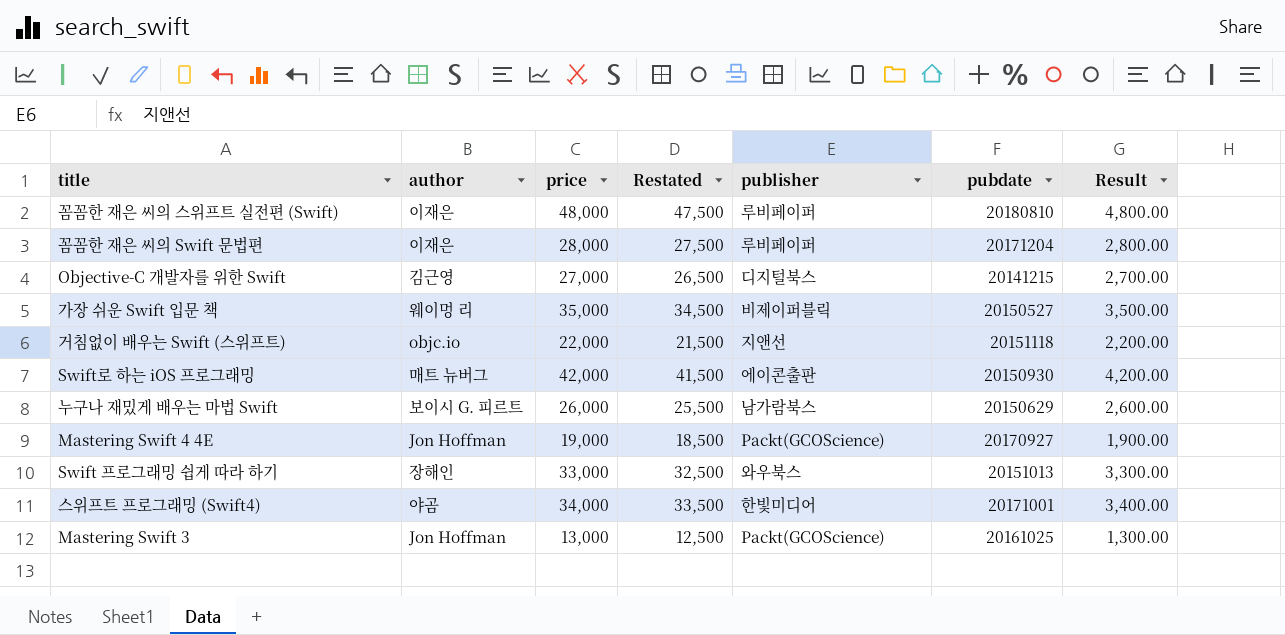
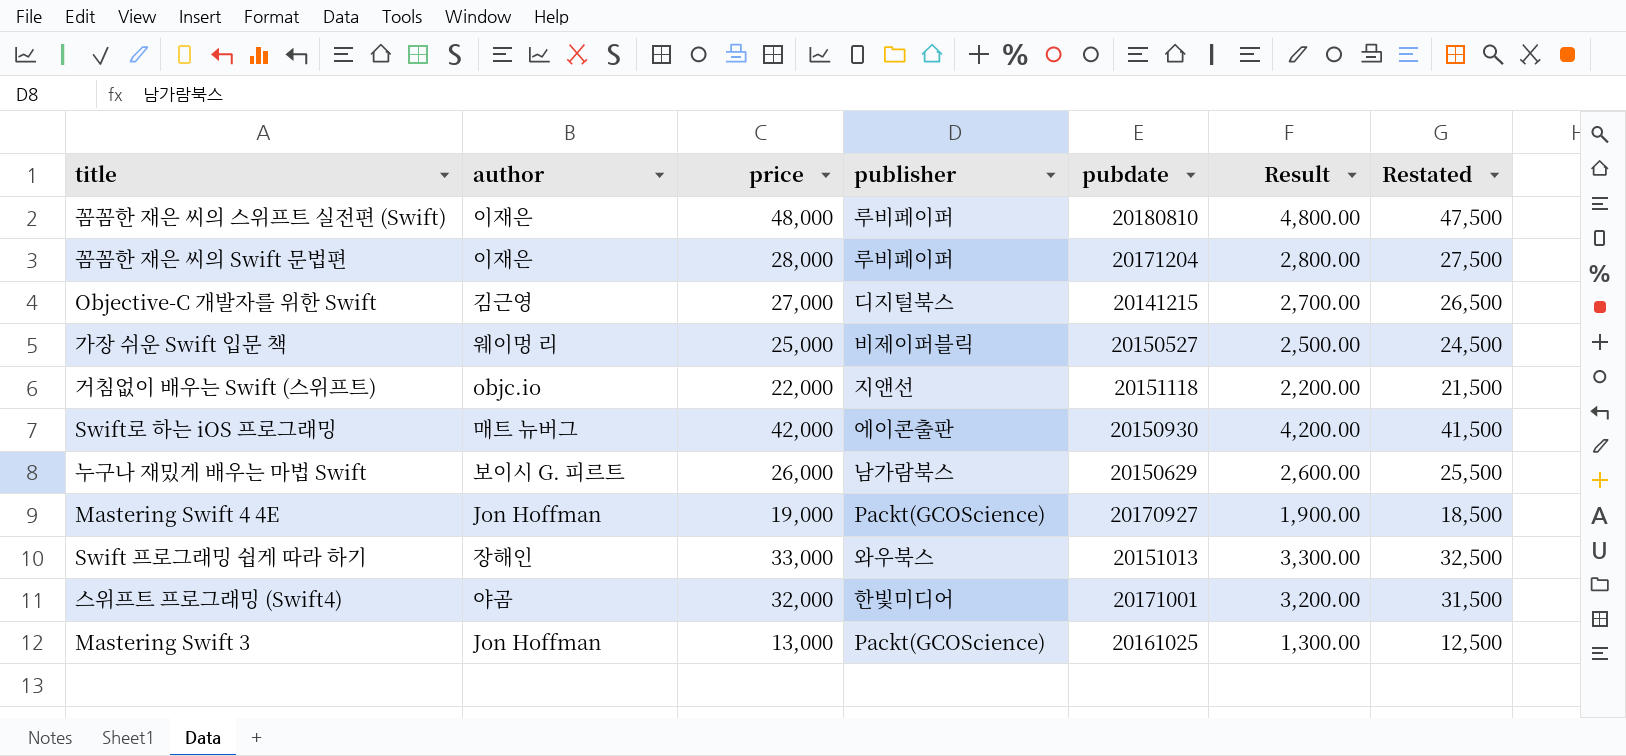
column Restated | position: 4 -> 7
가장 쉬운 Swift 입문 책 | price: 35,000 -> 25,000
가장 쉬운 Swift 입문 책 | Result: 3,500.00 -> 2,500.00
가장 쉬운 Swift 입문 책 | Restated: 34,500 -> 24,500
스위프트 프로그래밍 (Swift4) | price: 34,000 -> 32,000
스위프트 프로그래밍 (Swift4) | Result: 3,400.00 -> 3,200.00
스위프트 프로그래밍 (Swift4) | Restated: 33,500 -> 31,500

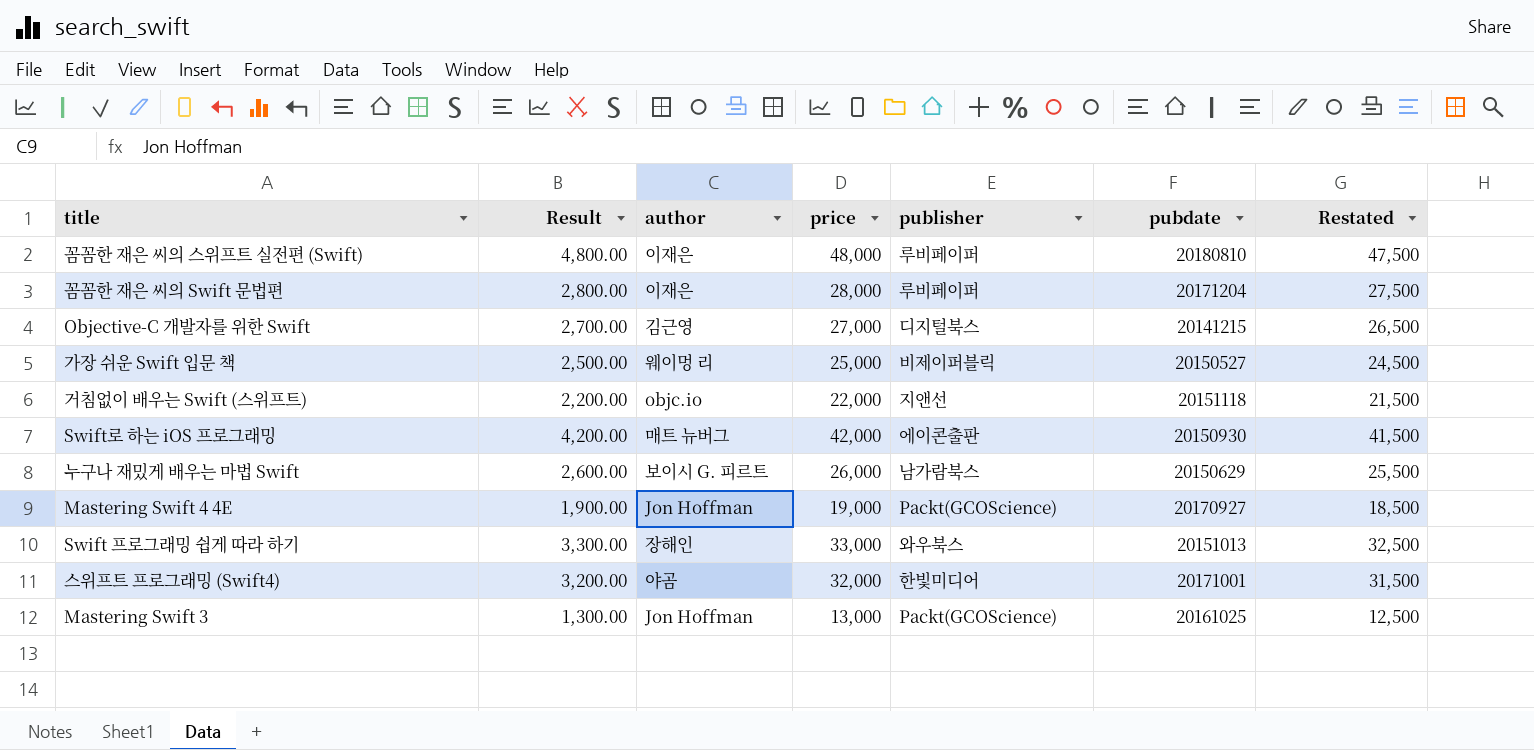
column Result | position: 6 -> 2

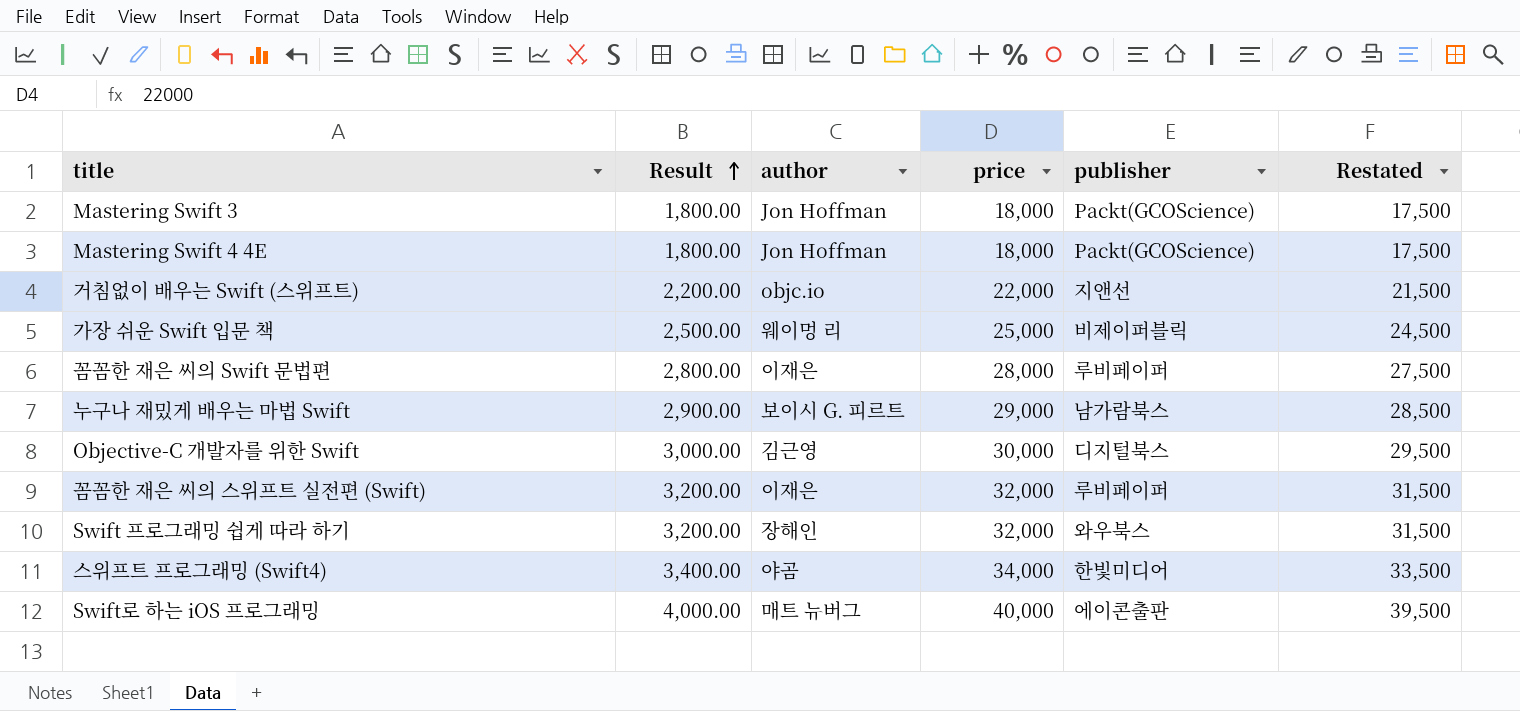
row order: none -> Result ascending
column pubdate | position: 6 -> none
Mastering Swift 3 | Result: 1,300.00 -> 1,800.00
Mastering Swift 3 | price: 13,000 -> 18,000
Mastering Swift 3 | Restated: 12,500 -> 17,500
Mastering Swift 4 4E | Result: 1,900.00 -> 1,800.00
Mastering Swift 4 4E | price: 19,000 -> 18,000
Mastering Swift 4 4E | Restated: 18,500 -> 17,500
누구나 재밌게 배우는 마법 Swift | Result: 2,600.00 -> 2,900.00
누구나 재밌게 배우는 마법 Swift | price: 26,000 -> 29,000
누구나 재밌게 배우는 마법 Swift | Restated: 25,500 -> 28,500
Objective-C 개발자를 위한 Swift | Result: 2,700.00 -> 3,000.00
Objective-C 개발자를 위한 Swift | price: 27,000 -> 30,000
Objective-C 개발자를 위한 Swift | Restated: 26,500 -> 29,500
꼼꼼한 재은 씨의 스위프트 실전편 (Swift) | Result: 4,800.00 -> 3,200.00
꼼꼼한 재은 씨의 스위프트 실전편 (Swift) | price: 48,000 -> 32,000
꼼꼼한 재은 씨의 스위프트 실전편 (Swift) | Restated: 47,500 -> 31,500
Swift 프로그래밍 쉽게 따라 하기 | Result: 3,300.00 -> 3,200.00
Swift 프로그래밍 쉽게 따라 하기 | price: 33,000 -> 32,000
Swift 프로그래밍 쉽게 따라 하기 | Restated: 32,500 -> 31,500
스위프트 프로그래밍 (Swift4) | Result: 3,200.00 -> 3,400.00
스위프트 프로그래밍 (Swift4) | price: 32,000 -> 34,000
스위프트 프로그래밍 (Swift4) | Restated: 31,500 -> 33,500
Swift로 하는 iOS 프로그래밍 | Result: 4,200.00 -> 4,000.00
Swift로 하는 iOS 프로그래밍 | price: 42,000 -> 40,000
Swift로 하는 iOS 프로그래밍 | Restated: 41,500 -> 39,500

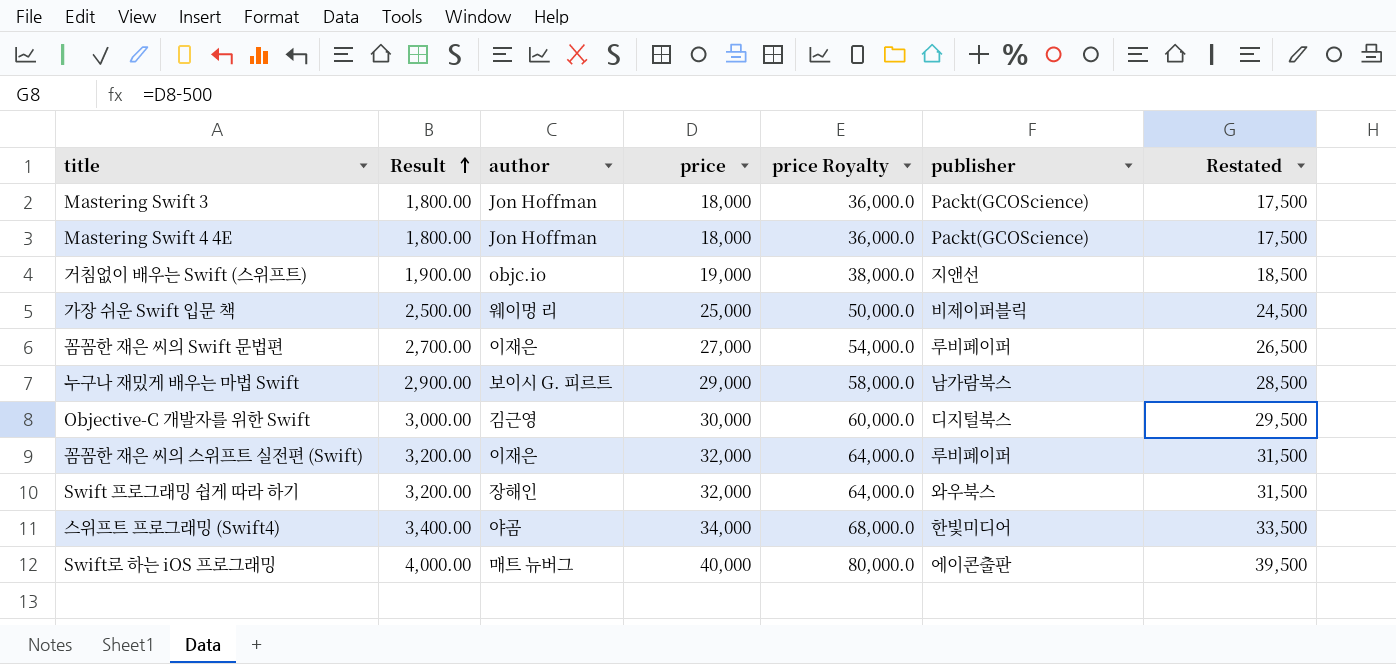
column price Royalty | formula: none -> [price] * 2
거침없이 배우는 Swift (스위프트) | Result: 2,200.00 -> 1,900.00
거침없이 배우는 Swift (스위프트) | price: 22,000 -> 19,000
거침없이 배우는 Swift (스위프트) | Restated: 21,500 -> 18,500
꼼꼼한 재은 씨의 Swift 문법편 | Result: 2,800.00 -> 2,700.00
꼼꼼한 재은 씨의 Swift 문법편 | price: 28,000 -> 27,000
꼼꼼한 재은 씨의 Swift 문법편 | Restated: 27,500 -> 26,500

